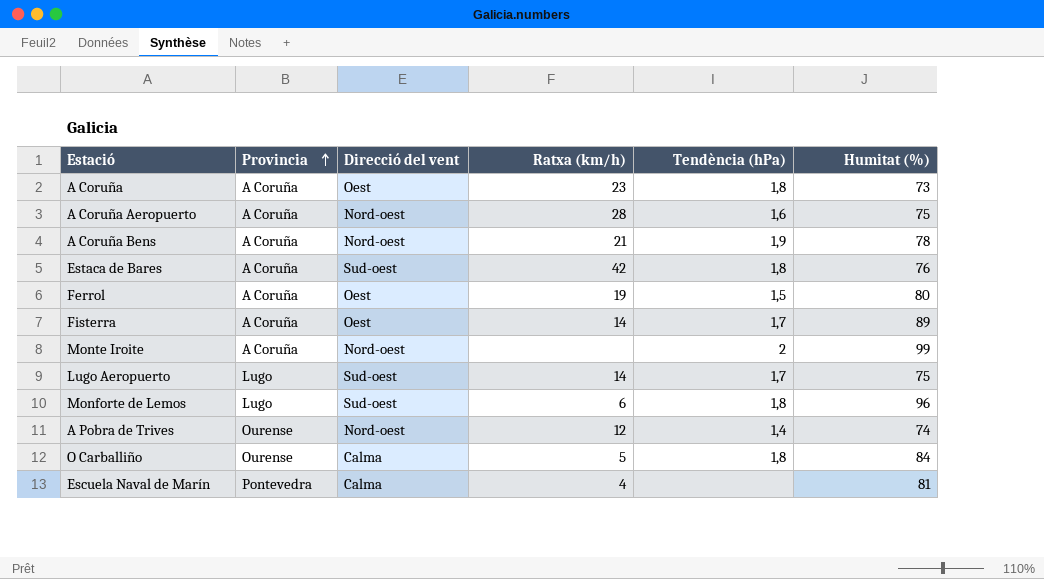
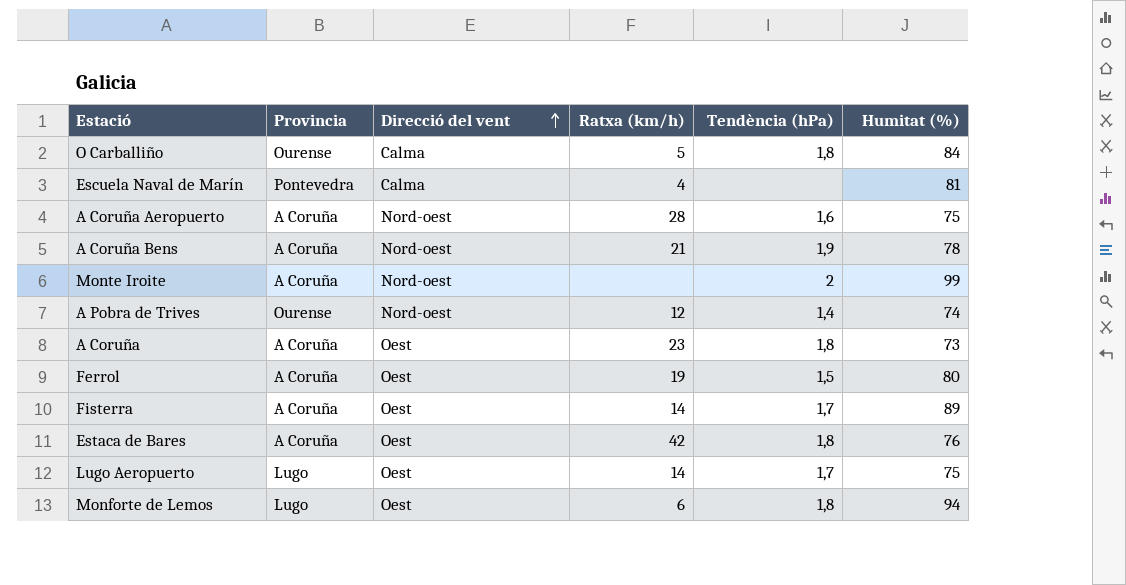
row order: Provincia ascending -> Direcció del vent ascending
Estaca de Bares | Direcció del vent: Sud-oest -> Oest
Lugo Aeropuerto | Direcció del vent: Sud-oest -> Oest
Monforte de Lemos | Direcció del vent: Sud-oest -> Oest
Monforte de Lemos | Humitat (%): 96 -> 94

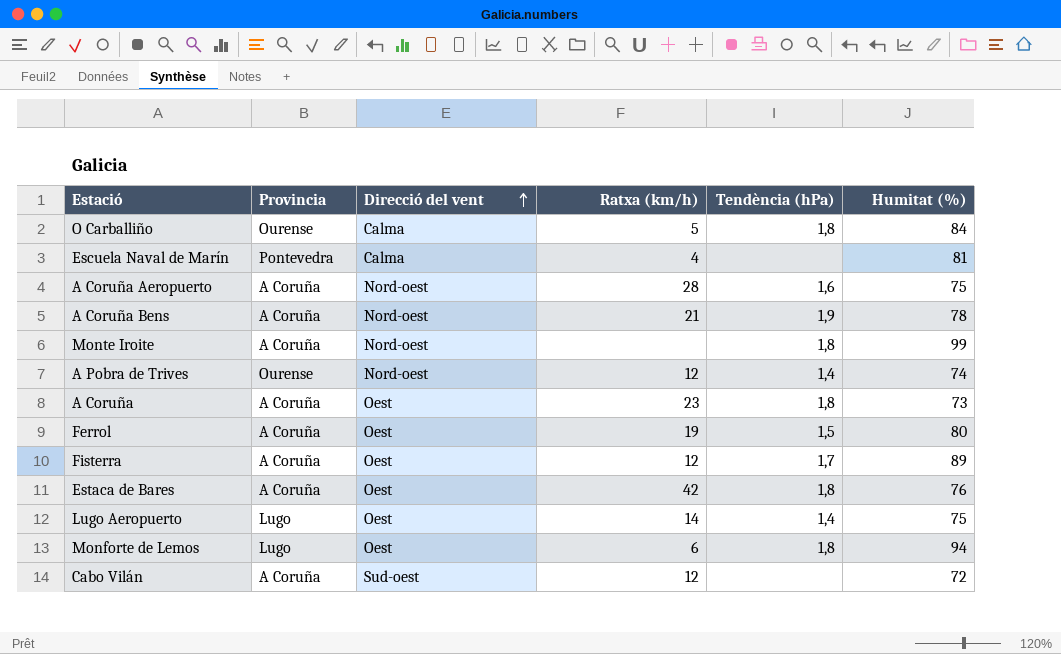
Monte Iroite | Tendència (hPa): 2 -> 1,8
Fisterra | Ratxa (km/h): 14 -> 12
Lugo Aeropuerto | Tendència (hPa): 1,7 -> 1,4
row Cabo Vilán: none -> A Coruña | Sud-oest | 12 | none | 72

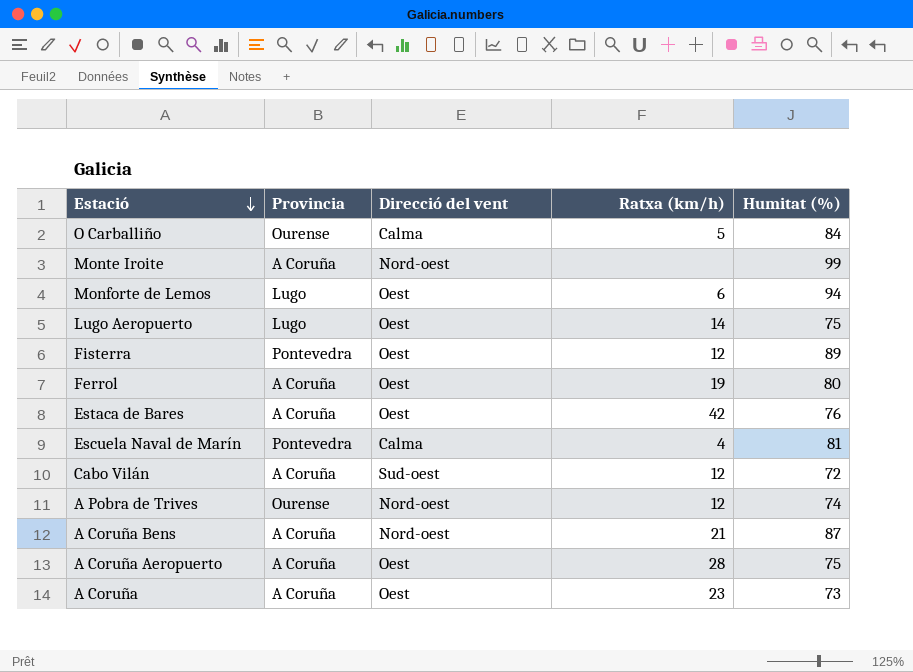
row order: Direcció del vent ascending -> Estació descending
column Tendència (hPa) | position: 5 -> none
Fisterra | Provincia: A Coruña -> Pontevedra
A Coruña Bens | Humitat (%): 78 -> 87
A Coruña Aeropuerto | Direcció del vent: Nord-oest -> Oest

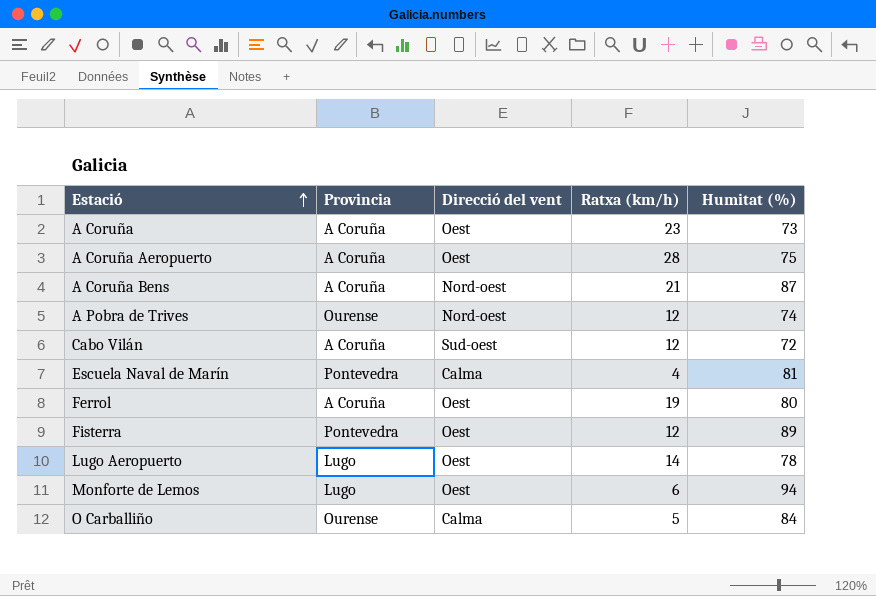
row order: Estació descending -> Estació ascending
row Monte Iroite: A Coruña | Nord-oest | none | 99 -> none
row Estaca de Bares: A Coruña | Oest | 42 | 76 -> none
Lugo Aeropuerto | Humitat (%): 75 -> 78

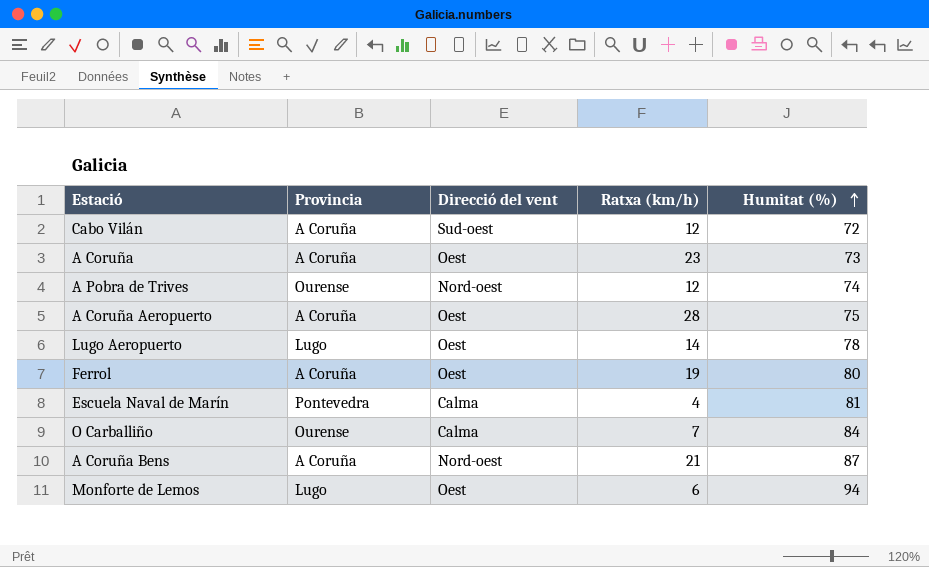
row order: Estació ascending -> Humitat (%) ascending
row Fisterra: Pontevedra | Oest | 12 | 89 -> none
O Carballiño | Ratxa (km/h): 5 -> 7

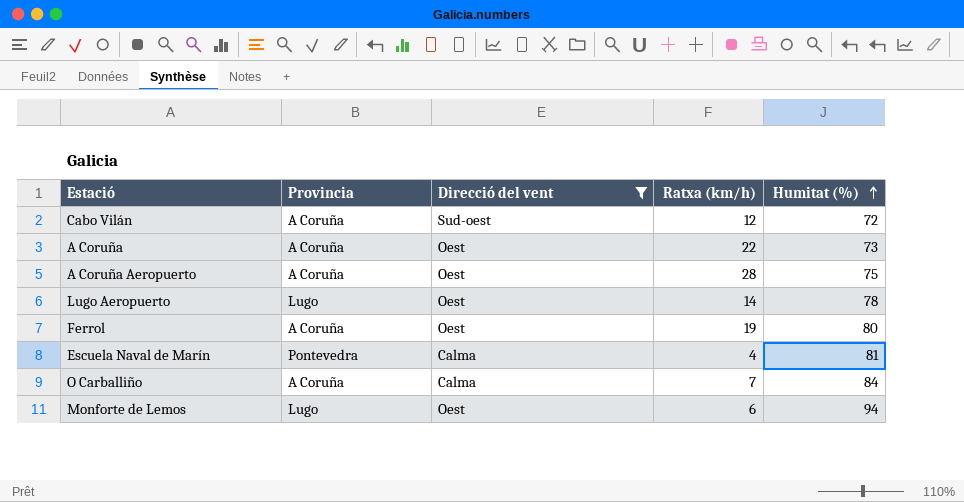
filter: none -> Direcció del vent != Nord-oest
A Coruña | Ratxa (km/h): 23 -> 22
O Carballiño | Provincia: Ourense -> A Coruña

